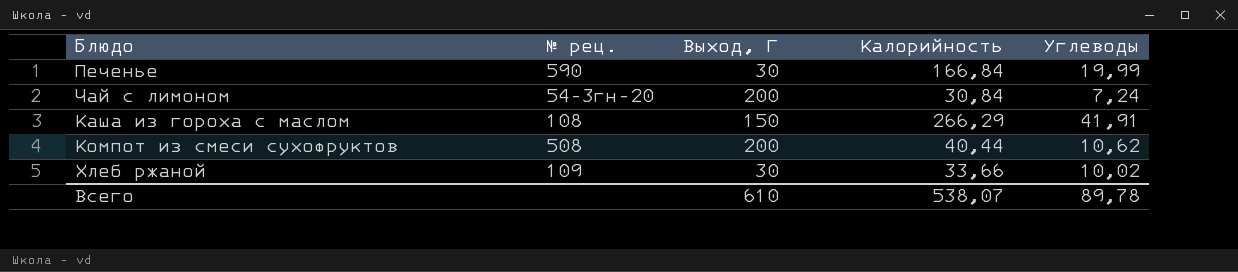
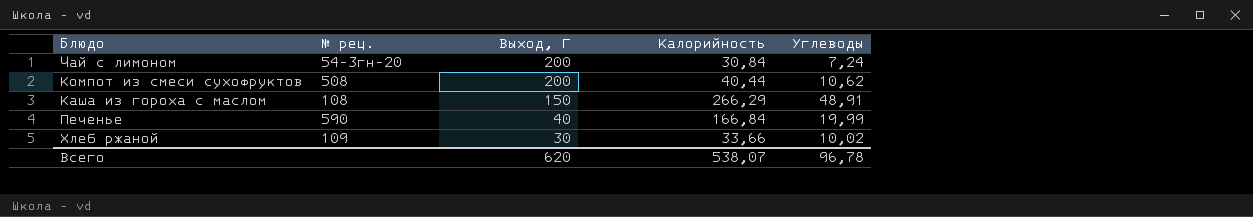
row order: none -> Выход, Г descending
Каша из гороха с маслом | Углеводы: 41,91 -> 48,91
Печенье | Выход, Г: 30 -> 40
Всего | Выход, Г: 610 -> 620
Всего | Углеводы: 89,78 -> 96,78

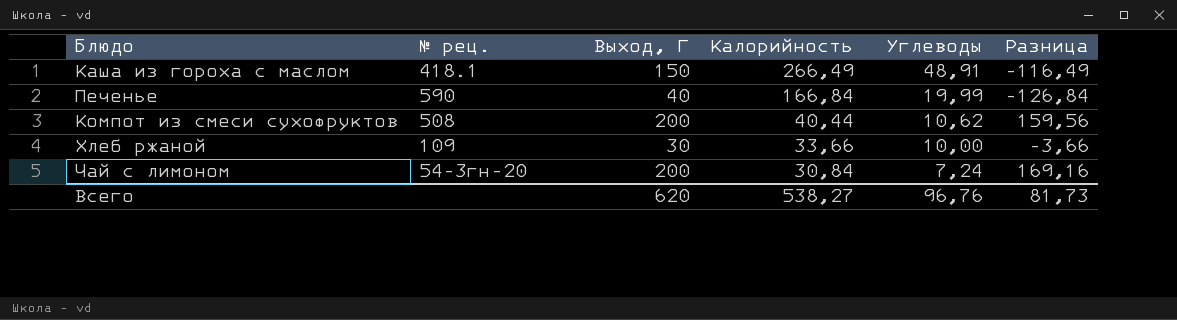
row order: Выход, Г descending -> Калорийность descending
column Разница | formula: none -> [Выход, Г] - [Калорийность]
Каша из гороха с маслом | № рец.: 108 -> 418.1
Каша из гороха с маслом | Калорийность: 266,29 -> 266,49
Хлеб ржаной | Углеводы: 10,02 -> 10,00
Всего | Калорийность: 538,07 -> 538,27
Всего | Углеводы: 96,78 -> 96,76

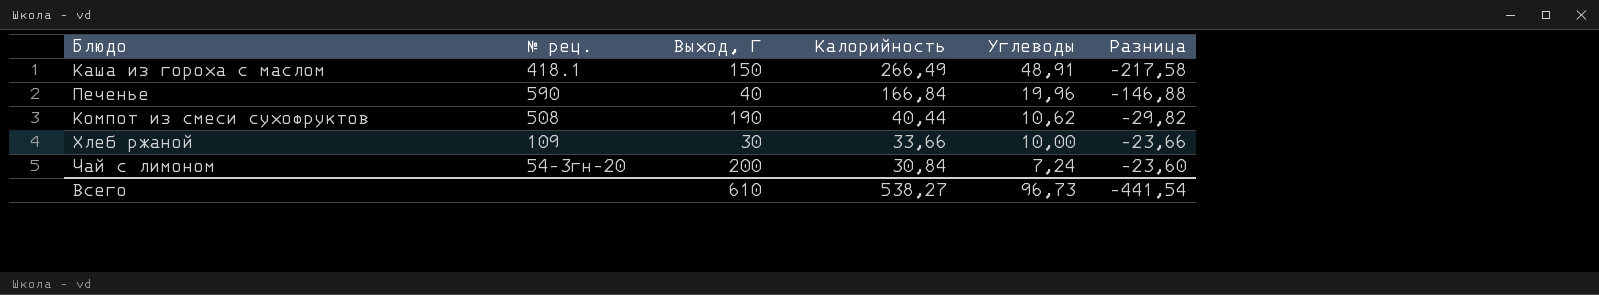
column Разница | formula: [Выход, Г] - [Калорийность] -> [Углеводы] - [Калорийность]
Печенье | Углеводы: 19,99 -> 19,96
Компот из смеси сухофруктов | Выход, Г: 200 -> 190
Всего | Выход, Г: 620 -> 610
Всего | Углеводы: 96,76 -> 96,73
Всего | Разница: 81,73 -> -441,54

